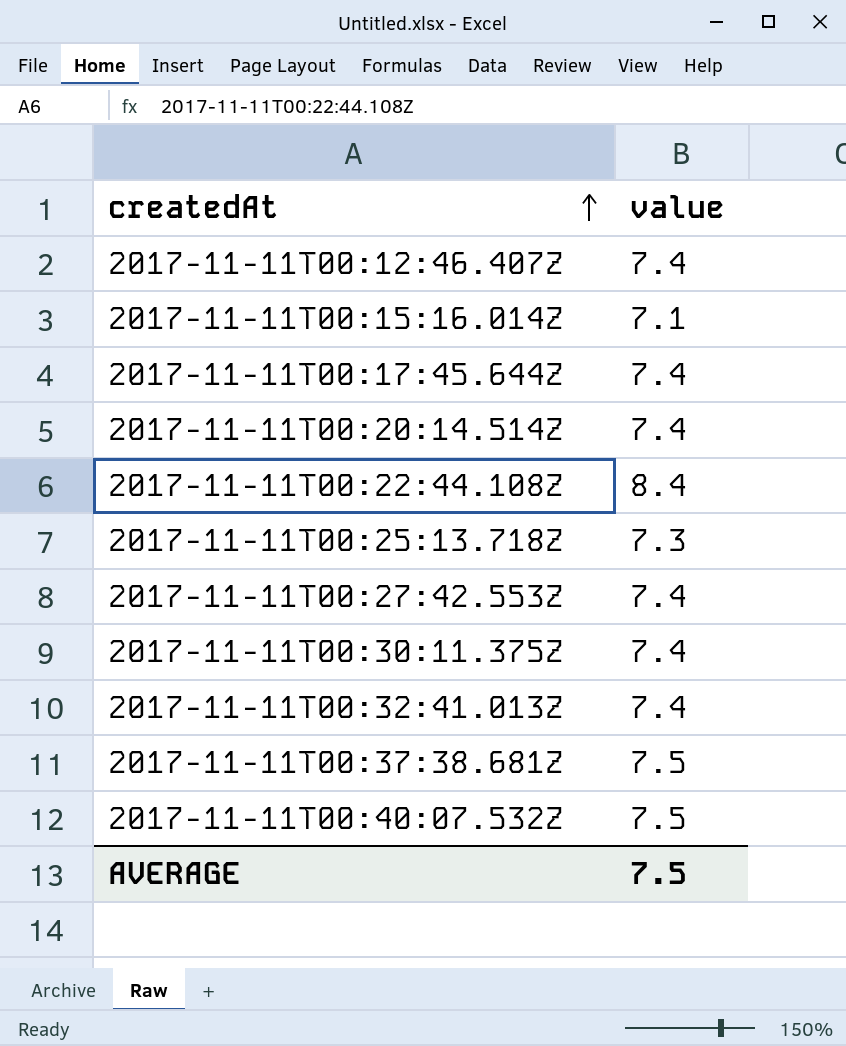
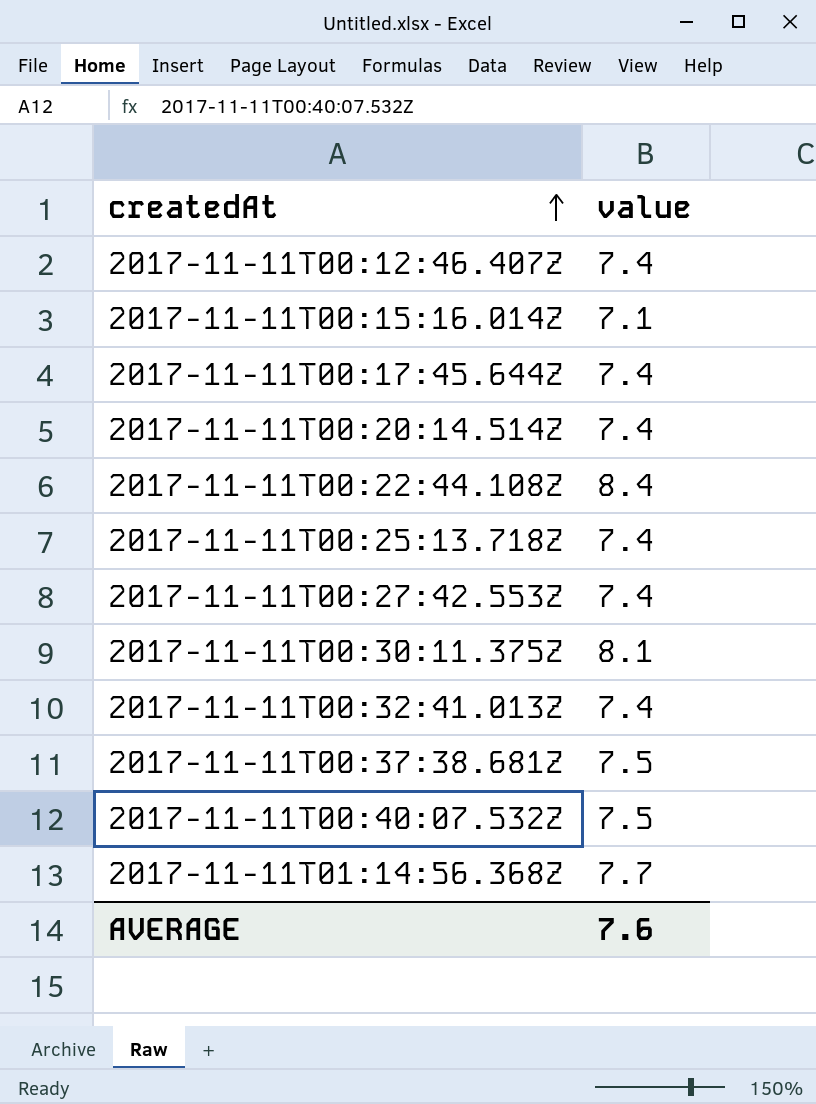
2017-11-11T00:25:13.718Z | value: 7.3 -> 7.4
2017-11-11T00:30:11.375Z | value: 7.4 -> 8.1
row 2017-11-11T01:14:56.368Z: none -> 7.7
AVERAGE | value: 7.5 -> 7.6

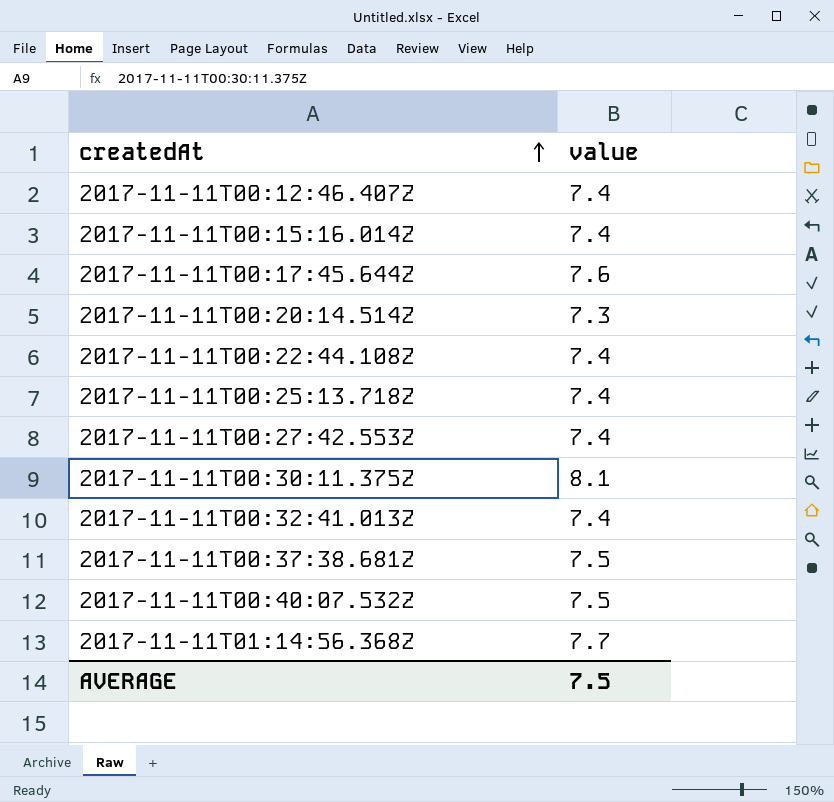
2017-11-11T00:15:16.014Z | value: 7.1 -> 7.4
2017-11-11T00:17:45.644Z | value: 7.4 -> 7.6
2017-11-11T00:20:14.514Z | value: 7.4 -> 7.3
2017-11-11T00:22:44.108Z | value: 8.4 -> 7.4
AVERAGE | value: 7.6 -> 7.5

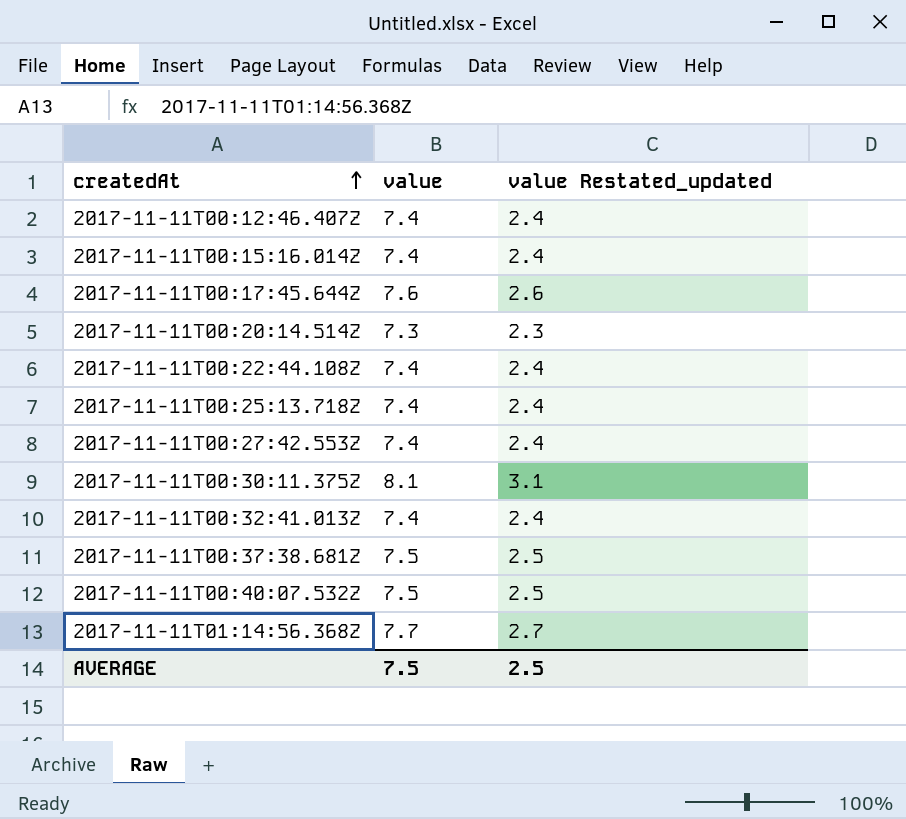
column value Restated_updated | formula: none -> [value] - 5

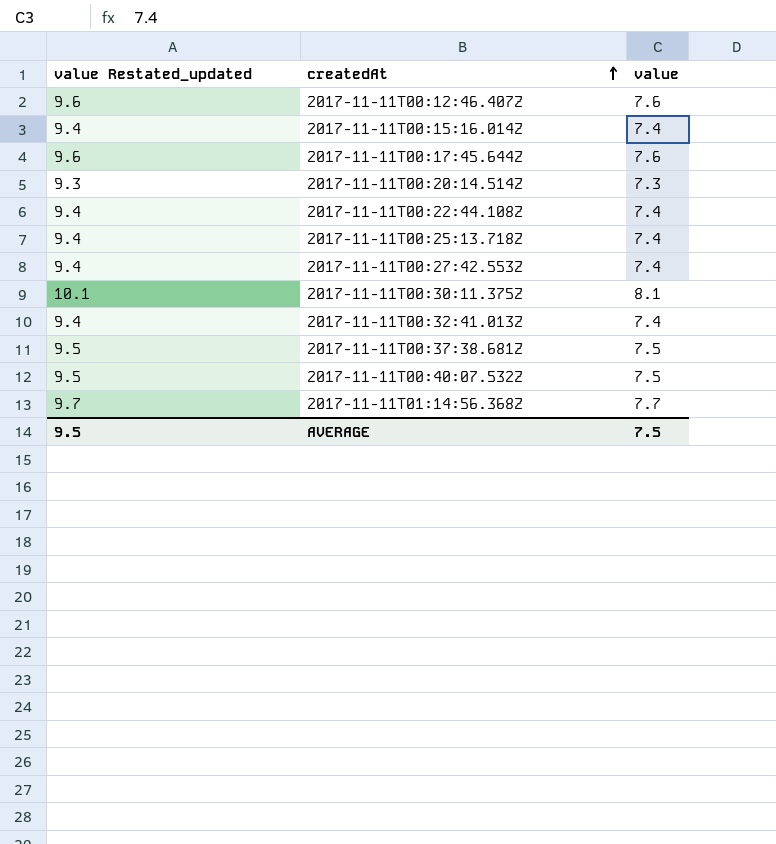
column value Restated_updated | formula: [value] - 5 -> [value] + 2
column value Restated_updated | position: 3 -> 1
2017-11-11T00:12:46.407Z | value: 7.4 -> 7.6
AVERAGE | value Restated_updated: 2.5 -> 9.5

